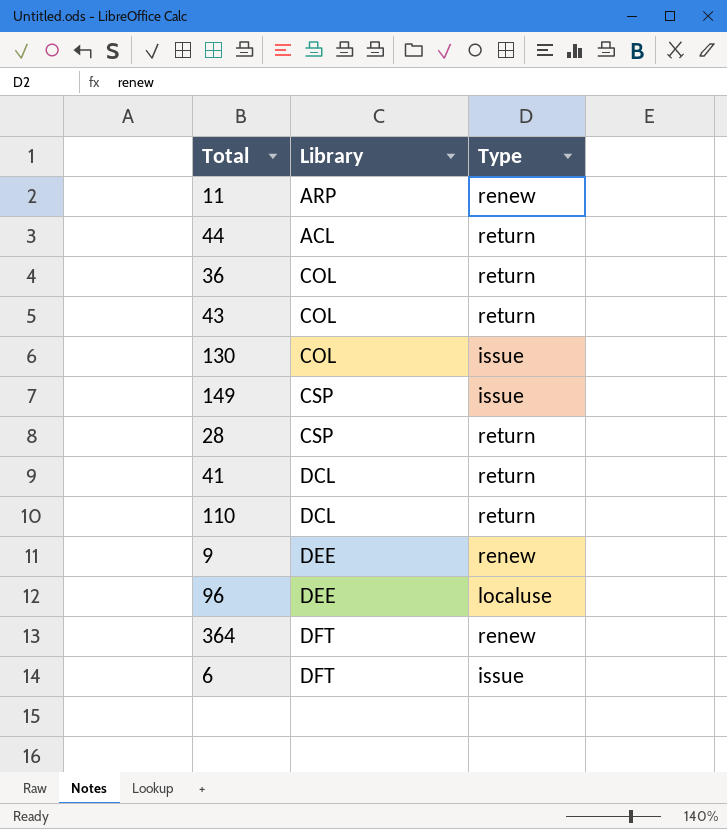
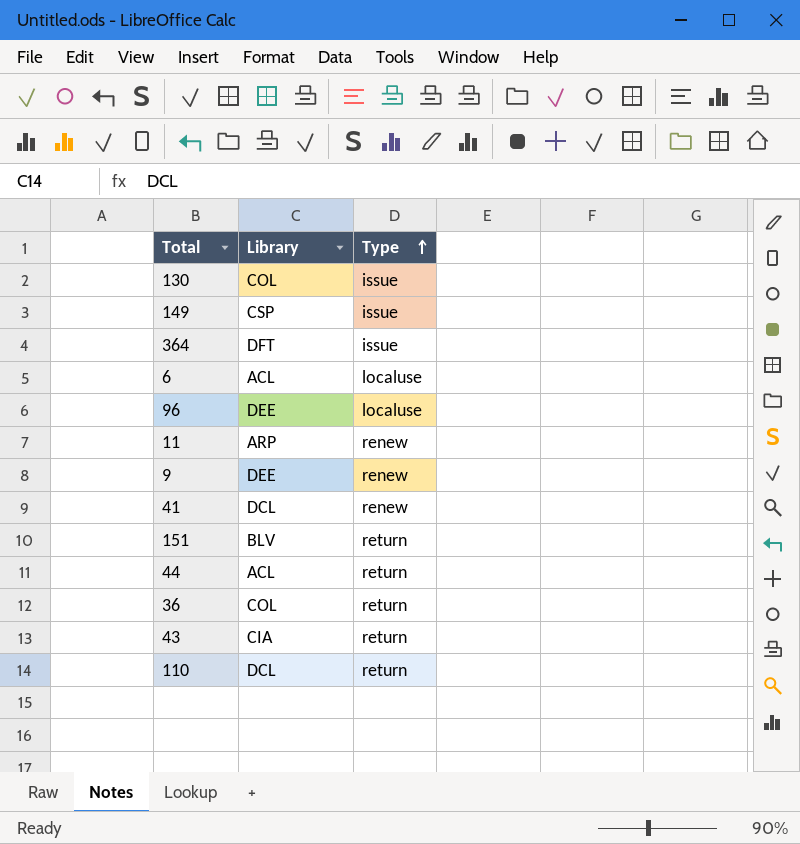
row order: none -> Type ascending
row 28: CSP | return -> none
364 | Type: renew -> issue
6 | Library: DFT -> ACL
6 | Type: issue -> localuse
41 | Type: return -> renew
row 151: none -> BLV | return
43 | Library: COL -> CIA

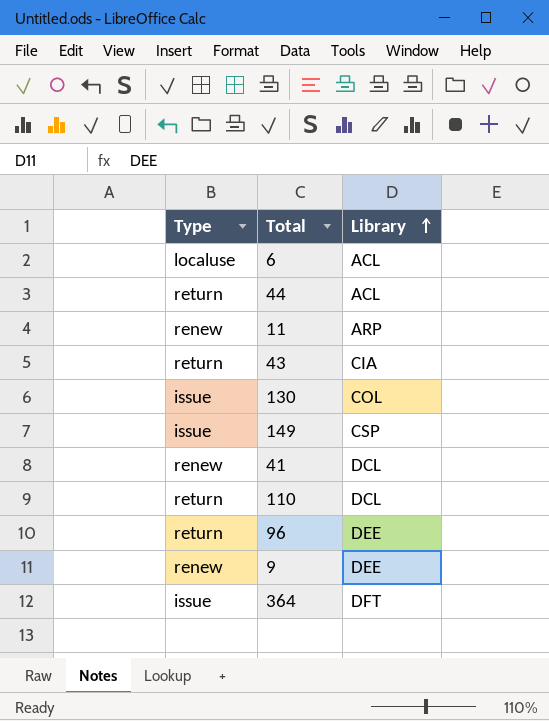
row order: Type ascending -> Library ascending
column Type | position: 3 -> 1
row 151: BLV | return -> none
row 36: COL | return -> none
96 | Type: localuse -> return

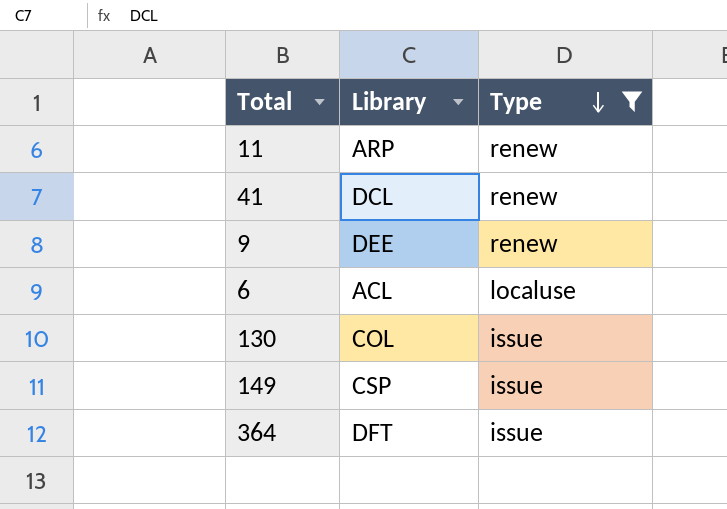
filter: none -> Type != return
row order: Library ascending -> Type descending
column Type | position: 1 -> 3

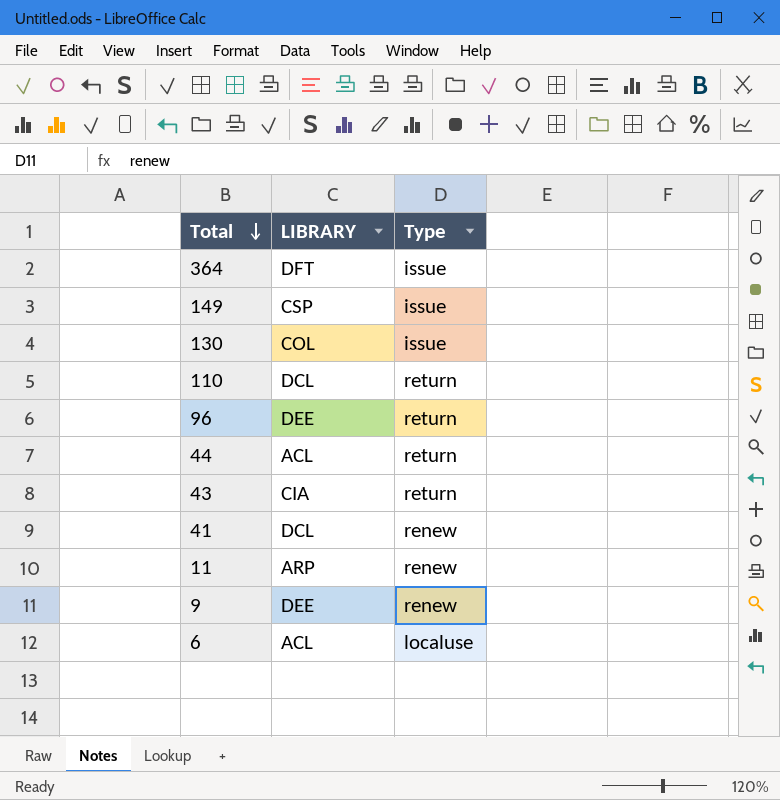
filter: Type != return -> none
row order: Type descending -> Total descending
column name: Library -> LIBRARY

